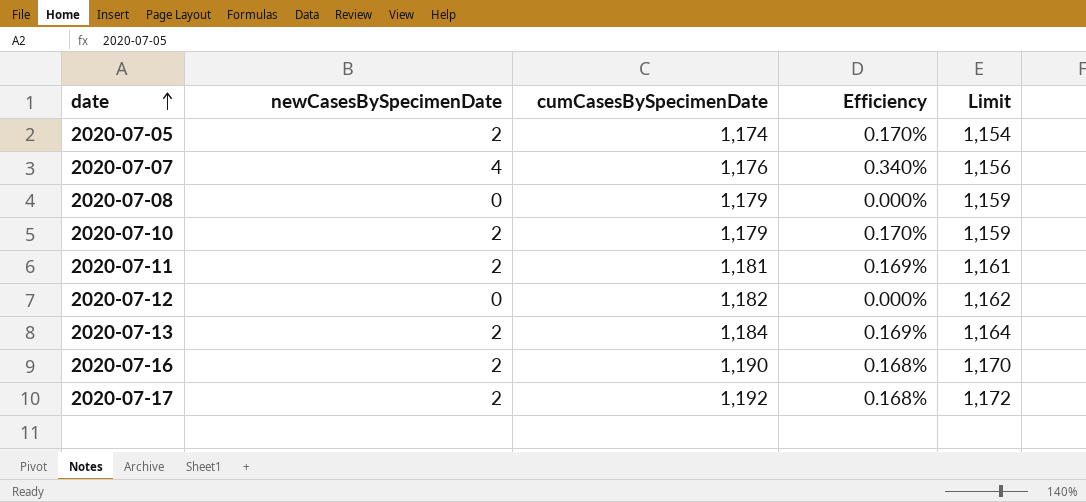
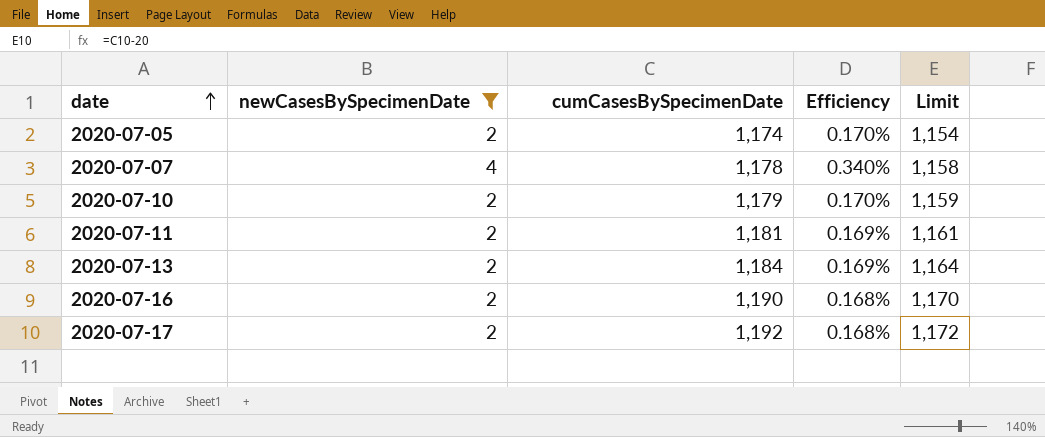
filter: none -> newCasesBySpecimenDate != 0
2020-07-07 | cumCasesBySpecimenDate: 1,176 -> 1,178
2020-07-07 | Limit: 1,156 -> 1,158

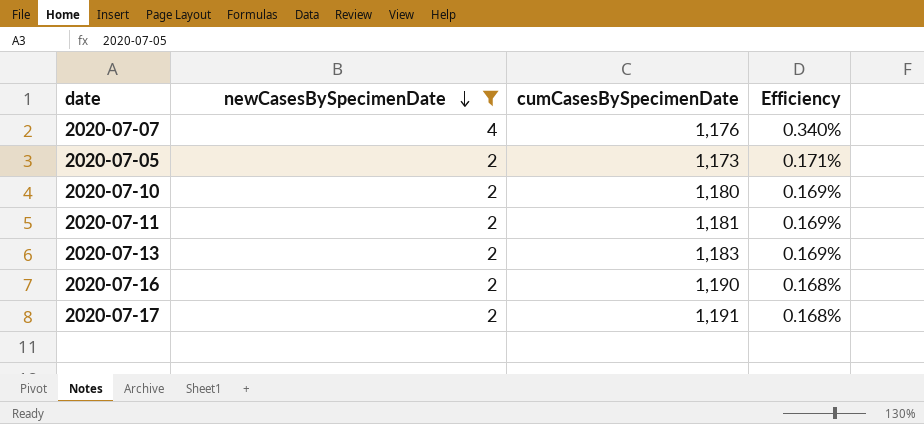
row order: date ascending -> newCasesBySpecimenDate descending
column Limit | formula: [cumCasesBySpecimenDate] - 20 -> none
2020-07-07 | cumCasesBySpecimenDate: 1,178 -> 1,176
2020-07-05 | cumCasesBySpecimenDate: 1,174 -> 1,173
2020-07-05 | Efficiency: 0.170% -> 0.171%
2020-07-10 | cumCasesBySpecimenDate: 1,179 -> 1,180
2020-07-10 | Efficiency: 0.170% -> 0.169%
2020-07-13 | cumCasesBySpecimenDate: 1,184 -> 1,183
2020-07-17 | cumCasesBySpecimenDate: 1,192 -> 1,191

